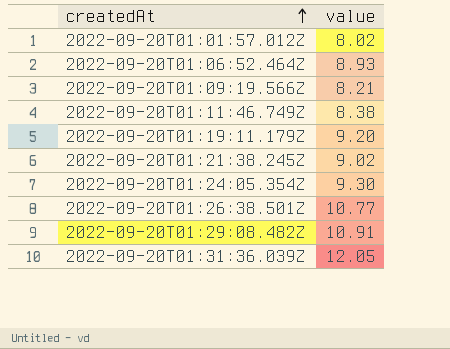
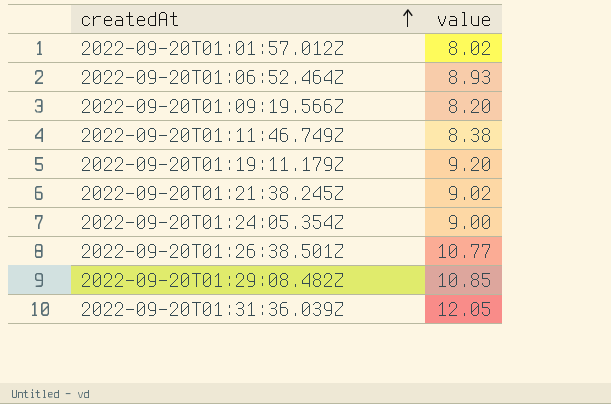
2022-09-20T01:09:19.566Z | value: 8.21 -> 8.20
2022-09-20T01:24:05.354Z | value: 9.30 -> 9.00
2022-09-20T01:29:08.482Z | value: 10.91 -> 10.85

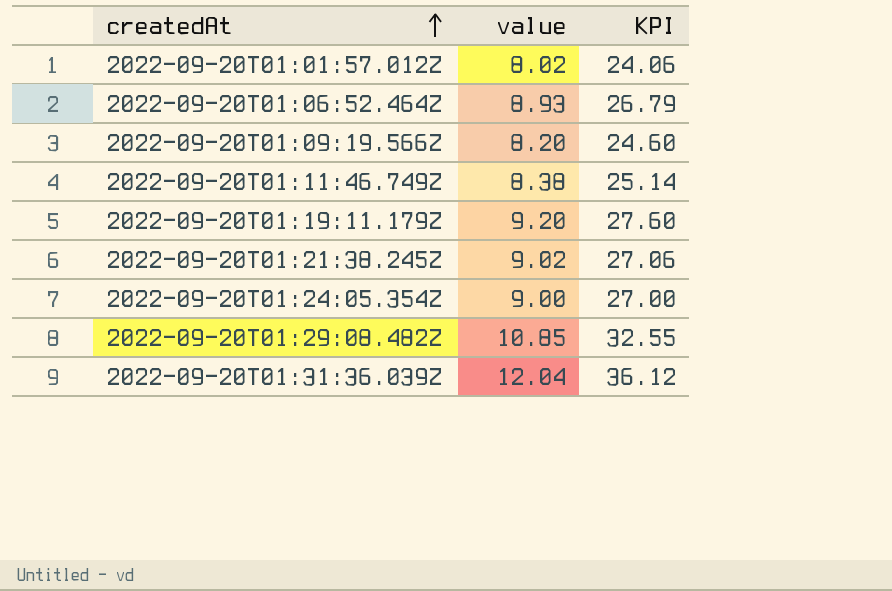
column KPI | formula: none -> [value] * 3
row 2022-09-20T01:26:38.501Z: 10.77 -> none
2022-09-20T01:31:36.039Z | value: 12.05 -> 12.04

